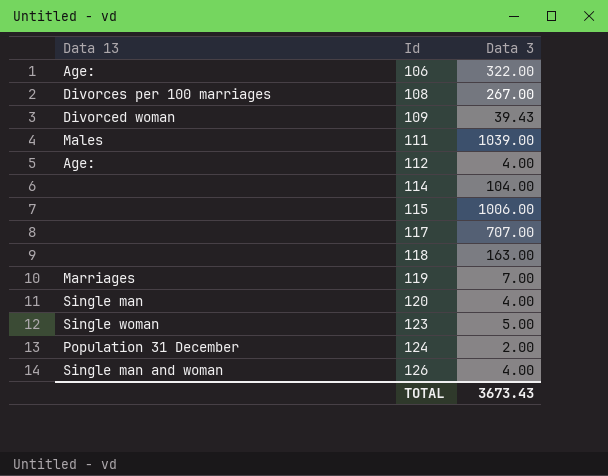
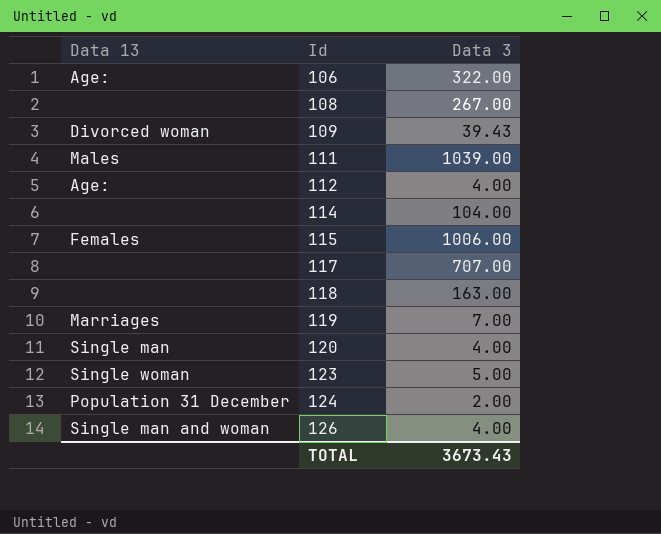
108 | Data 13: Divorces per 100 marriages -> none
115 | Data 13: none -> Females

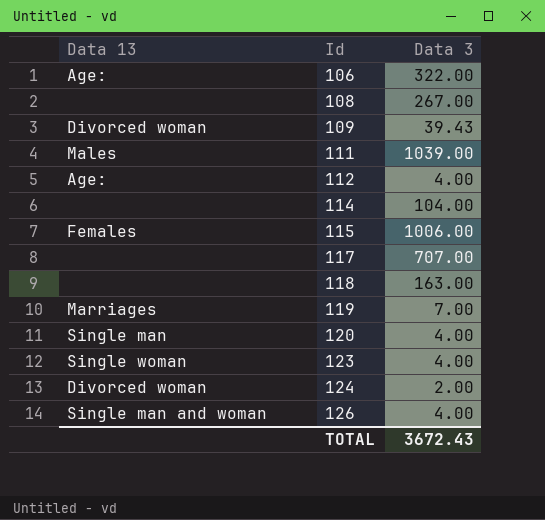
123 | Data 3: 5.00 -> 4.00
124 | Data 13: Population 31 December -> Divorced woman
TOTAL | Data 3: 3673.43 -> 3672.43

